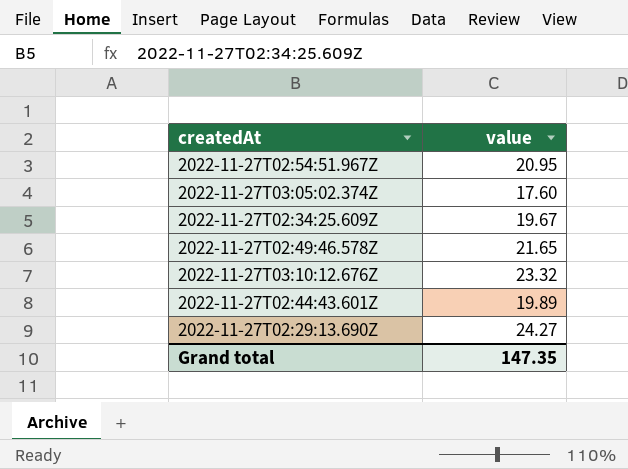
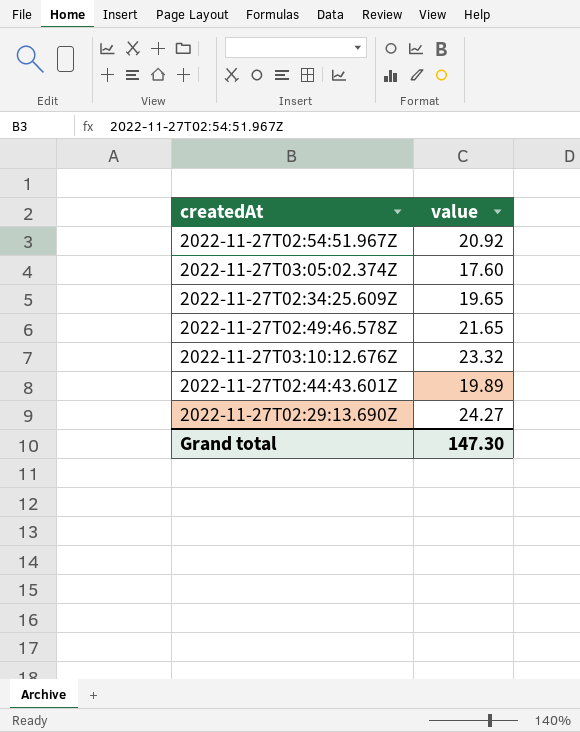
2022-11-27T02:54:51.967Z | value: 20.95 -> 20.92
2022-11-27T02:34:25.609Z | value: 19.67 -> 19.65
Grand total | value: 147.35 -> 147.30

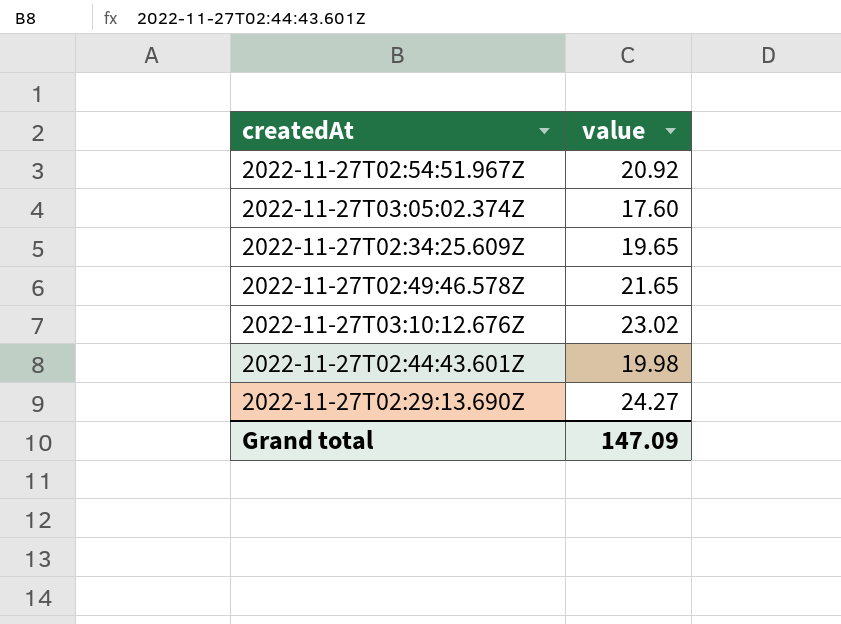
2022-11-27T03:10:12.676Z | value: 23.32 -> 23.02
2022-11-27T02:44:43.601Z | value: 19.89 -> 19.98
Grand total | value: 147.30 -> 147.09

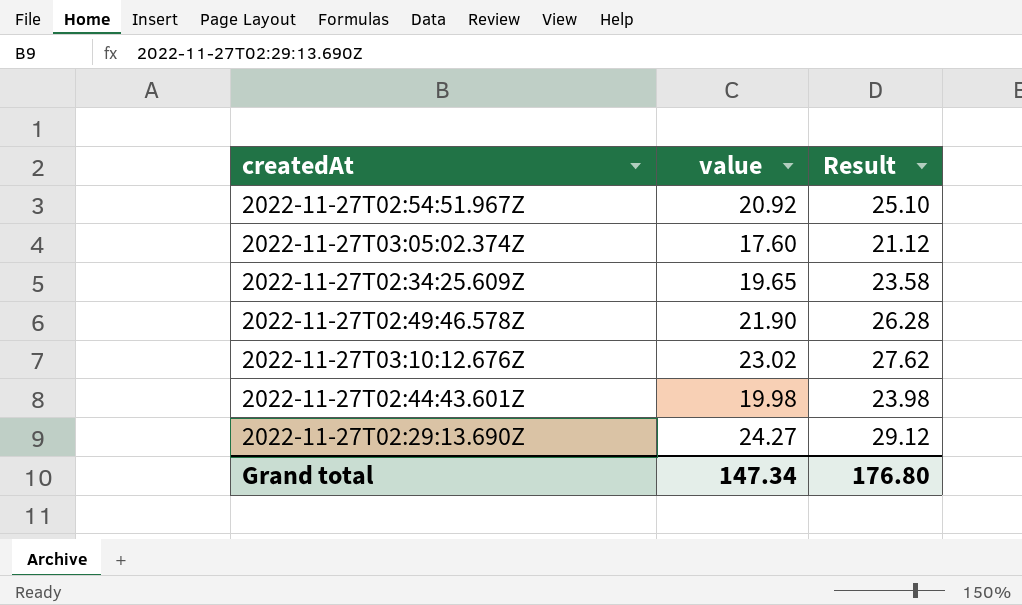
column Result | formula: none -> [value] * 1.2
2022-11-27T02:49:46.578Z | value: 21.65 -> 21.90
Grand total | value: 147.09 -> 147.34

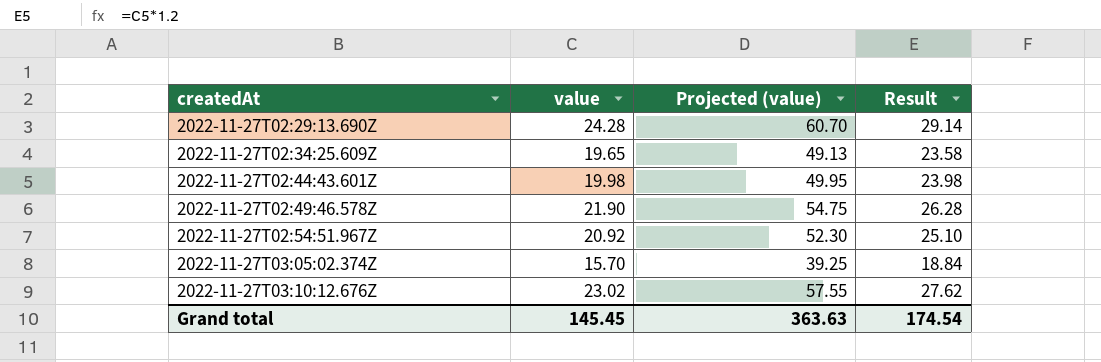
row order: none -> createdAt ascending
column Projected (value) | formula: none -> [value] * 2.5
2022-11-27T02:29:13.690Z | value: 24.27 -> 24.28
2022-11-27T02:29:13.690Z | Result: 29.12 -> 29.14
2022-11-27T03:05:02.374Z | value: 17.60 -> 15.70
2022-11-27T03:05:02.374Z | Result: 21.12 -> 18.84
Grand total | value: 147.34 -> 145.45
Grand total | Result: 176.80 -> 174.54

